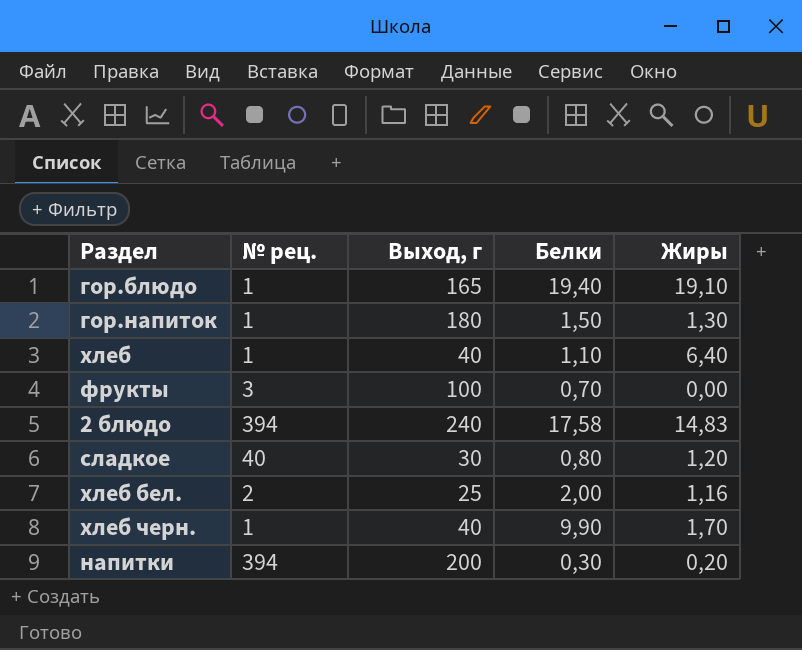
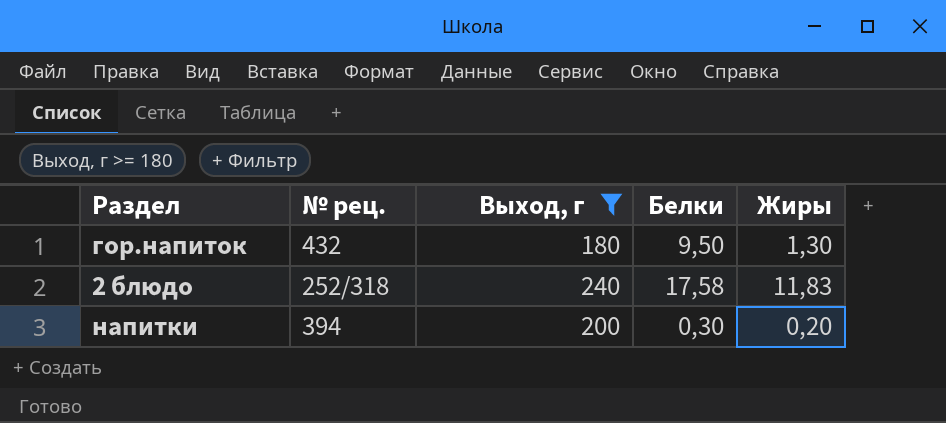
filter: none -> Выход, г >= 180
гор.напиток | № рец.: 1 -> 432
гор.напиток | Белки: 1,50 -> 9,50
2 блюдо | № рец.: 394 -> 252/318
2 блюдо | Жиры: 14,83 -> 11,83

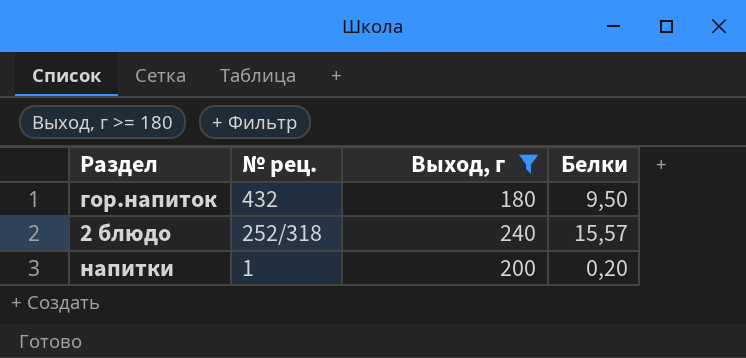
column Жиры | position: 5 -> none
2 блюдо | Белки: 17,58 -> 15,57
напитки | № рец.: 394 -> 1
напитки | Белки: 0,30 -> 0,20

